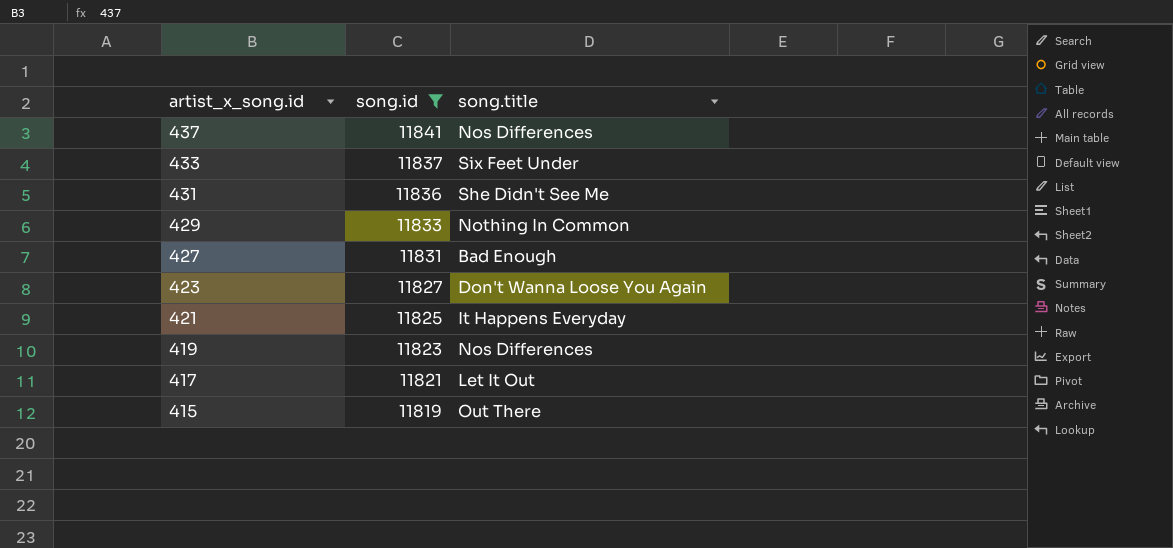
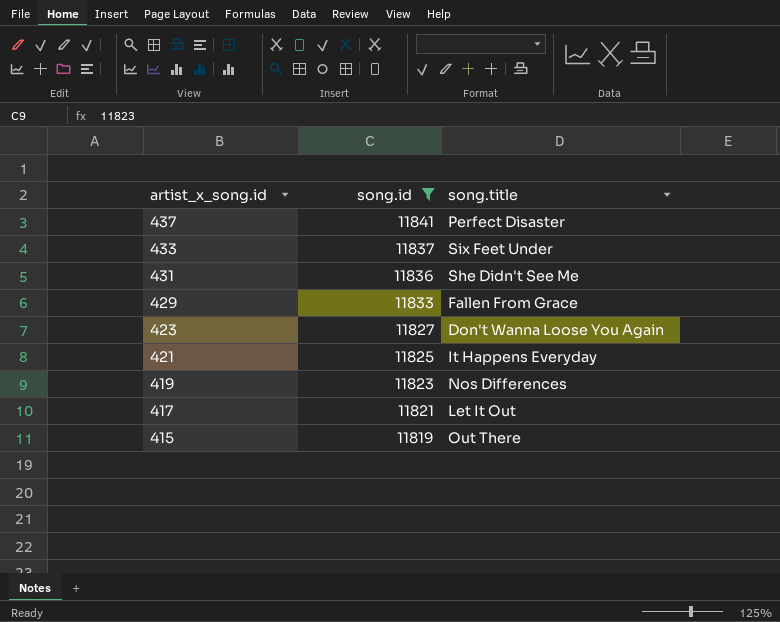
row 427: 11831 | Bad Enough -> none
437 | song.title: Nos Differences -> Perfect Disaster
429 | song.title: Nothing In Common -> Fallen From Grace

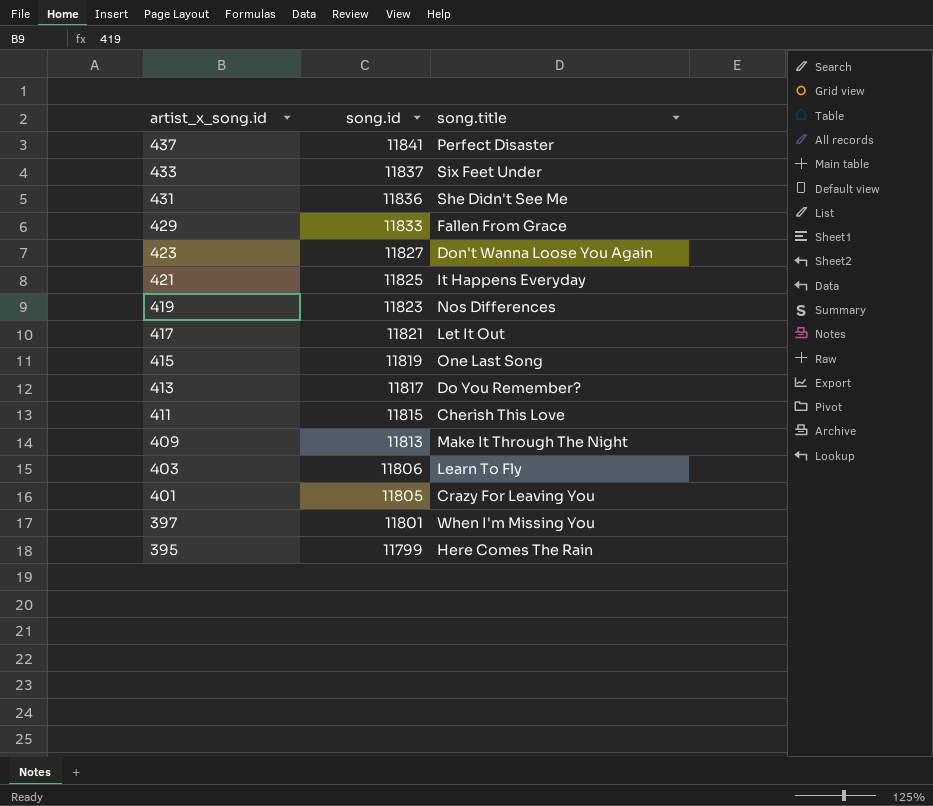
filter: song.id >= 11819 -> none
415 | song.title: Out There -> One Last Song

